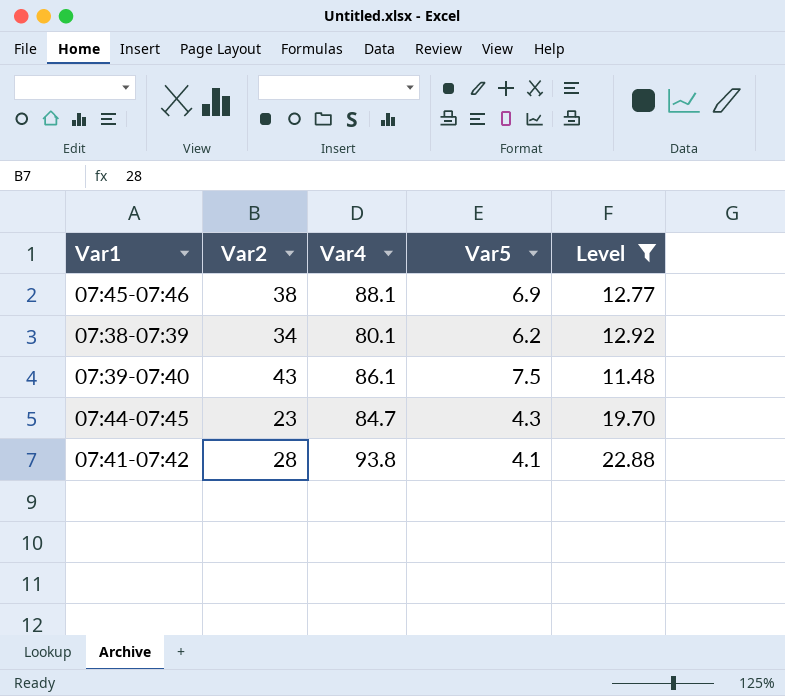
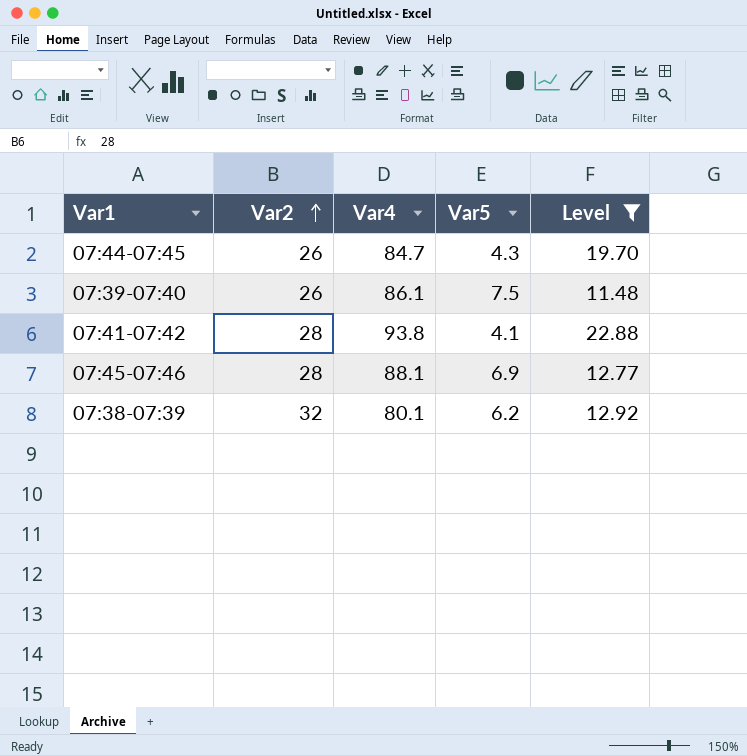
row order: none -> Var2 ascending
07:44-07:45 | Var2: 23 -> 26
07:39-07:40 | Var2: 43 -> 26
07:45-07:46 | Var2: 38 -> 28
07:38-07:39 | Var2: 34 -> 32

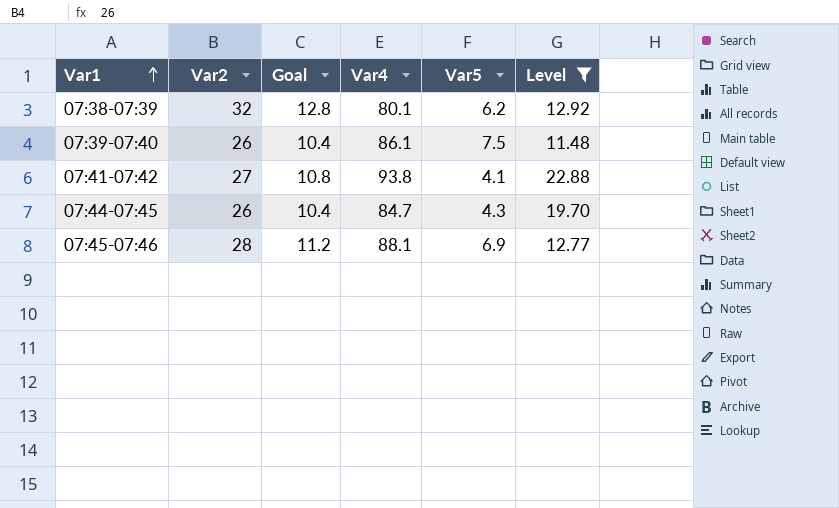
row order: Var2 ascending -> Var1 ascending
column Goal | formula: none -> [Var2] * 0.4
07:41-07:42 | Var2: 28 -> 27

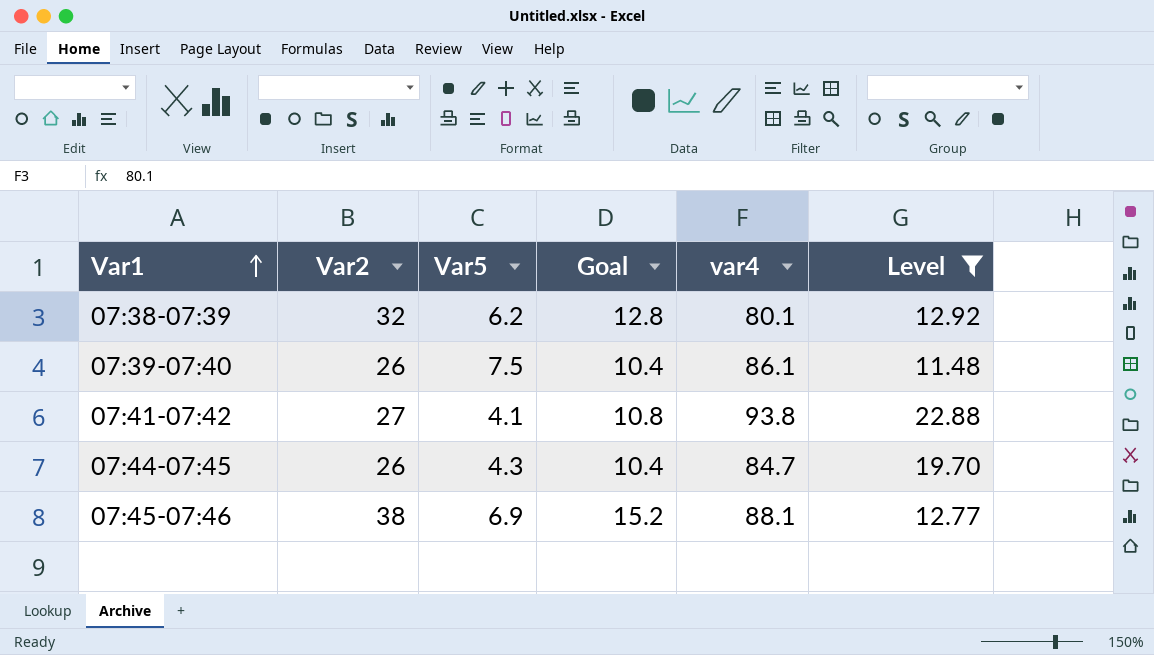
column Var5 | position: 5 -> 3
column name: Var4 -> var4
07:45-07:46 | Var2: 28 -> 38
07:45-07:46 | Goal: 11.2 -> 15.2

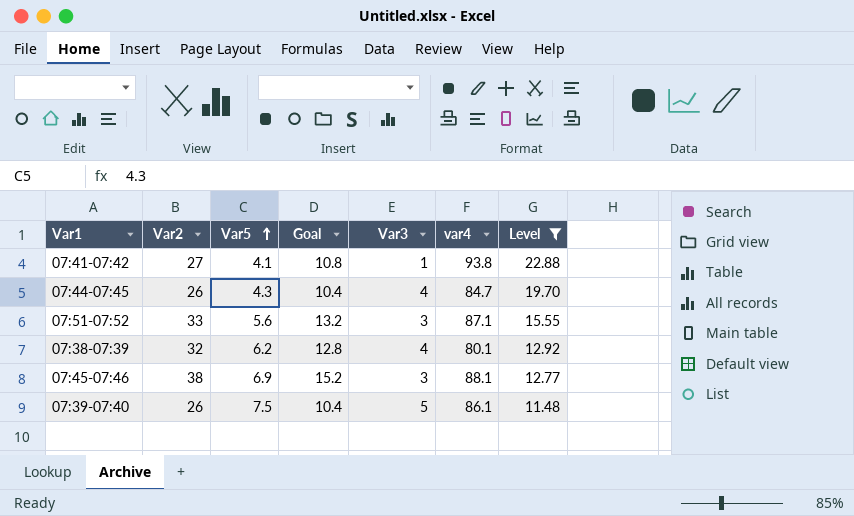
row order: Var1 ascending -> Var5 ascending
column Var3 | position: none -> 5
row 07:51-07:52: none -> 33 | 5.6 | 13.2 | 3 | 87.1 | 15.55

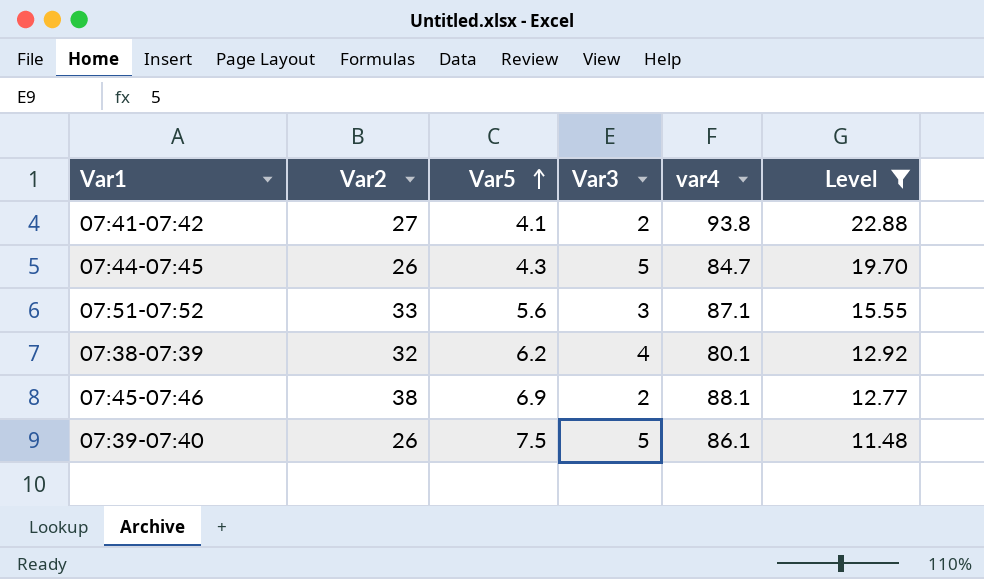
column Goal | formula: [Var2] * 0.4 -> none
07:41-07:42 | Var3: 1 -> 2
07:44-07:45 | Var3: 4 -> 5
07:45-07:46 | Var3: 3 -> 2

